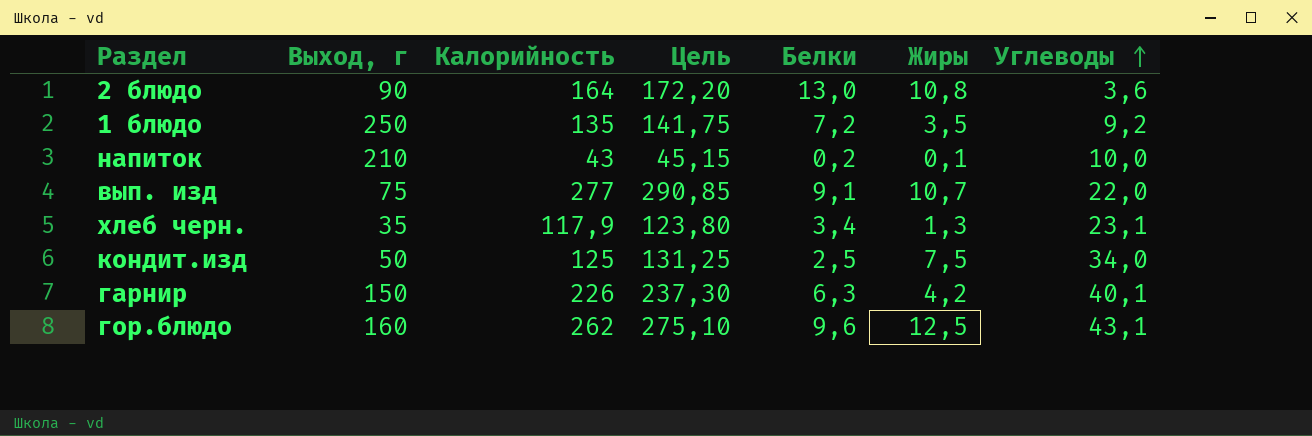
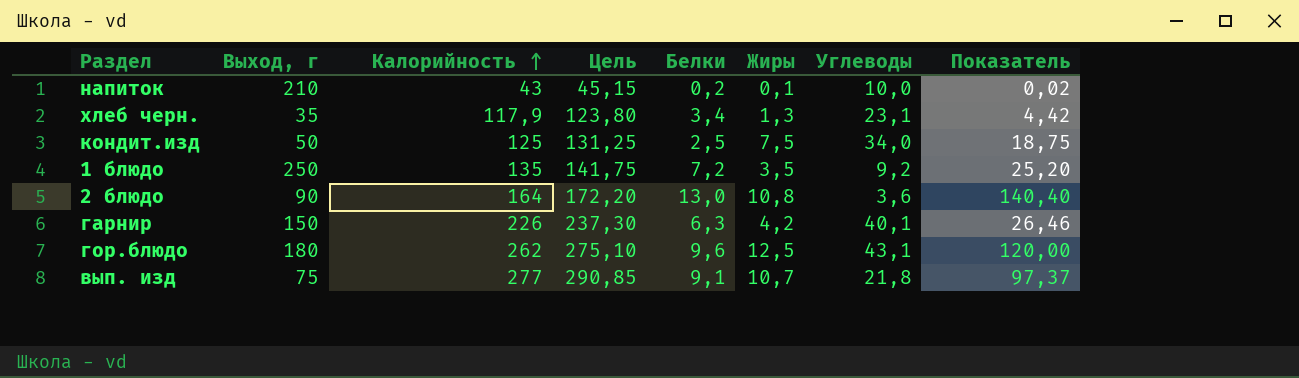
row order: Углеводы ascending -> Калорийность ascending
column Показатель | formula: none -> [Белки] * [Жиры]
гор.блюдо | Выход, г: 160 -> 180
вып. изд | Углеводы: 22,0 -> 21,8

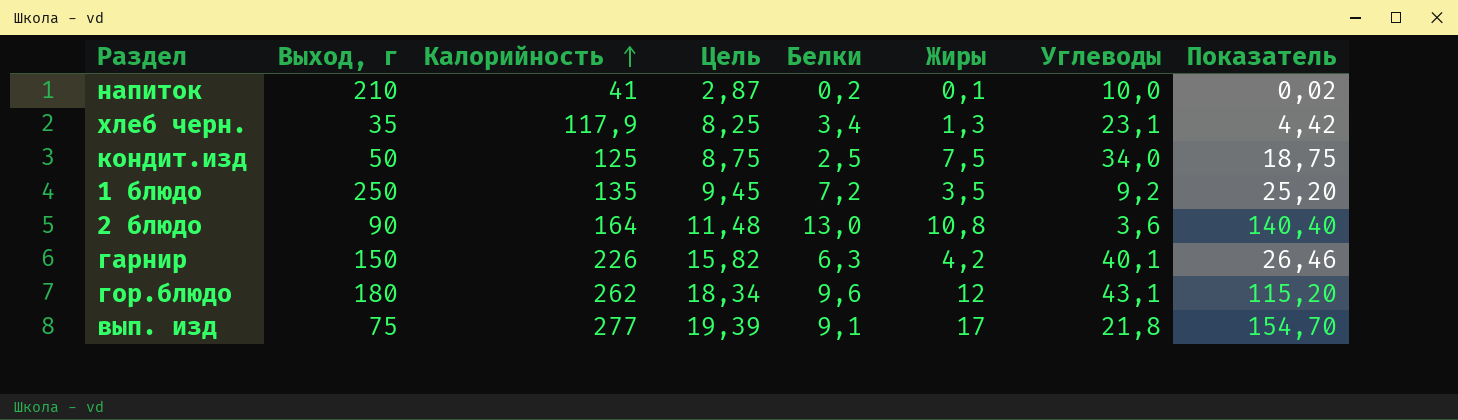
column Цель | formula: [Калорийность] * 1,05 -> [Калорийность] * 0,07
напиток | Калорийность: 43 -> 41
гор.блюдо | Жиры: 12,5 -> 12
гор.блюдо | Показатель: 120,00 -> 115,20
вып. изд | Жиры: 10,7 -> 17
вып. изд | Показатель: 97,37 -> 154,70

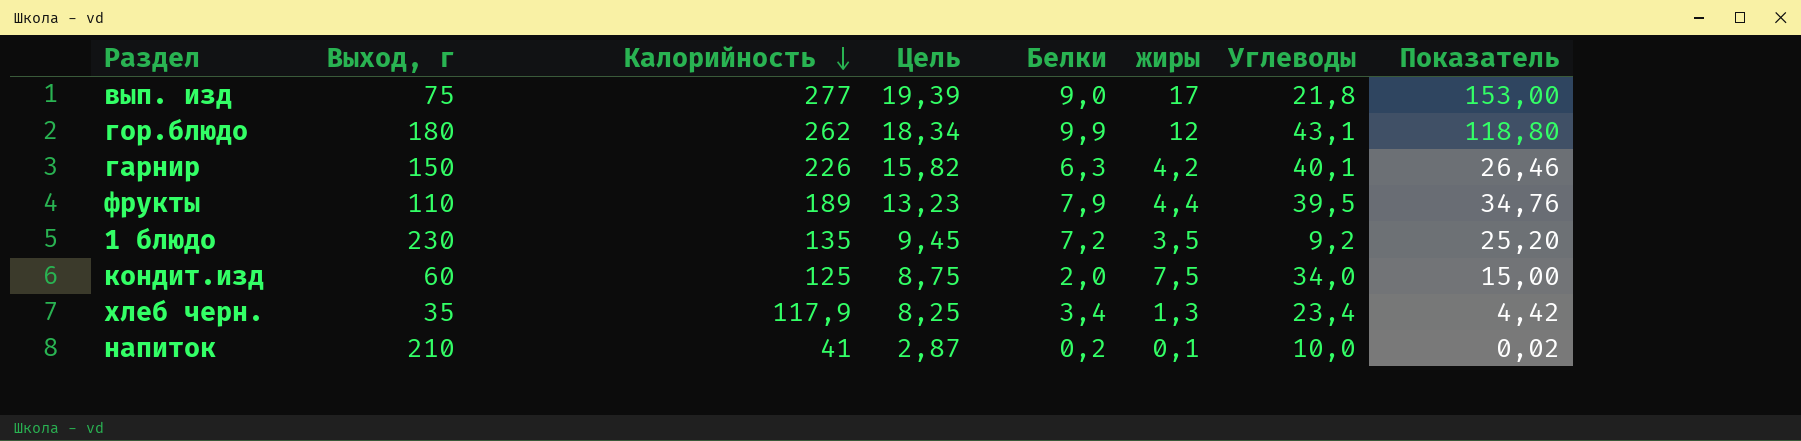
row order: Калорийность ascending -> Калорийность descending
column name: Жиры -> жиры
row 2 блюдо: 90 | 164 | 11,48 | 13,0 | 10,8 | 3,6 | 140,40 -> none
вып. изд | Белки: 9,1 -> 9,0
вып. изд | Показатель: 154,70 -> 153,00
гор.блюдо | Белки: 9,6 -> 9,9
гор.блюдо | Показатель: 115,20 -> 118,80
row фрукты: none -> 110 | 189 | 13,23 | 7,9 | 4,4 | 39,5 | 34,76
1 блюдо | Выход, г: 250 -> 230
кондит.изд | Выход, г: 50 -> 60
кондит.изд | Белки: 2,5 -> 2,0
кондит.изд | Показатель: 18,75 -> 15,00
хлеб черн. | Углеводы: 23,1 -> 23,4

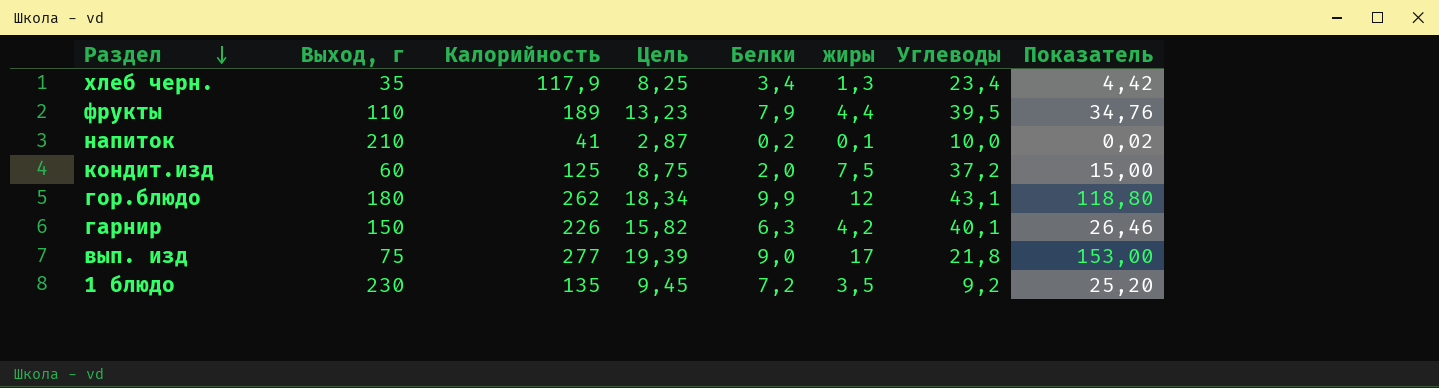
row order: Калорийность descending -> Раздел descending
кондит.изд | Углеводы: 34,0 -> 37,2

